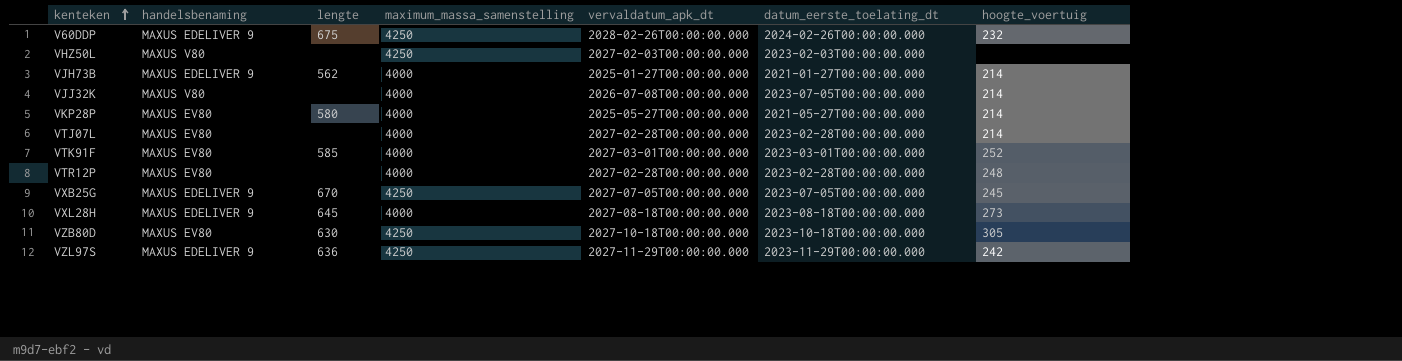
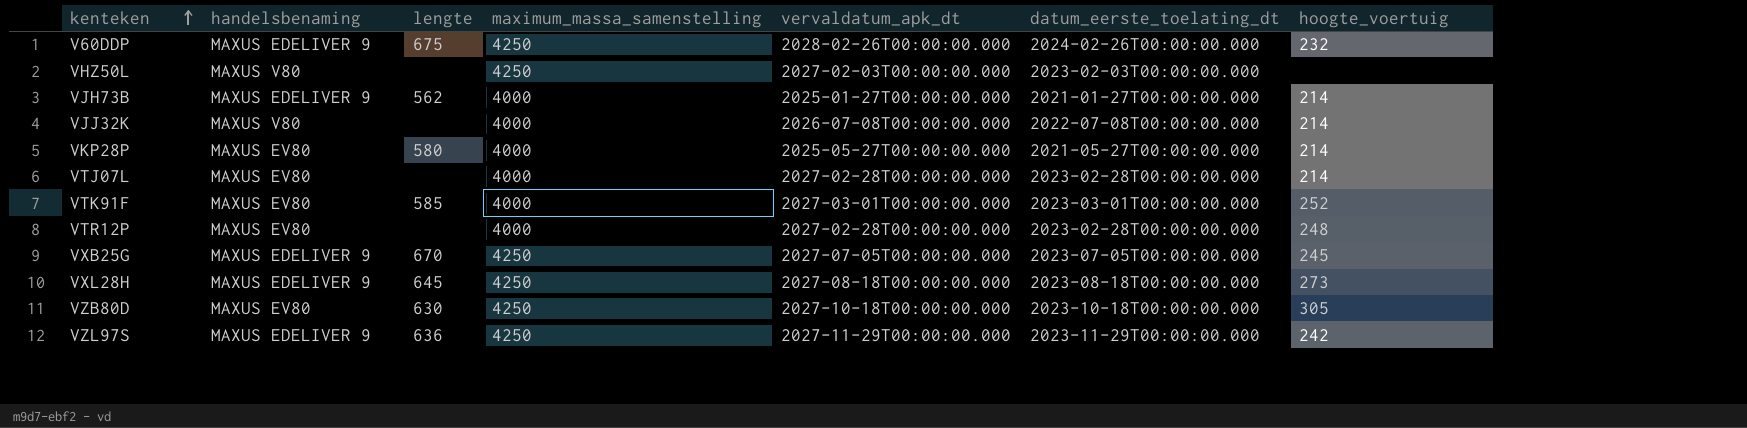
VJJ32K | datum_eerste_toelating_dt: 2023-07-05T00:00:00.000 -> 2022-07-08T00:00:00.000
VXL28H | maximum_massa_samenstelling: 4000 -> 4250

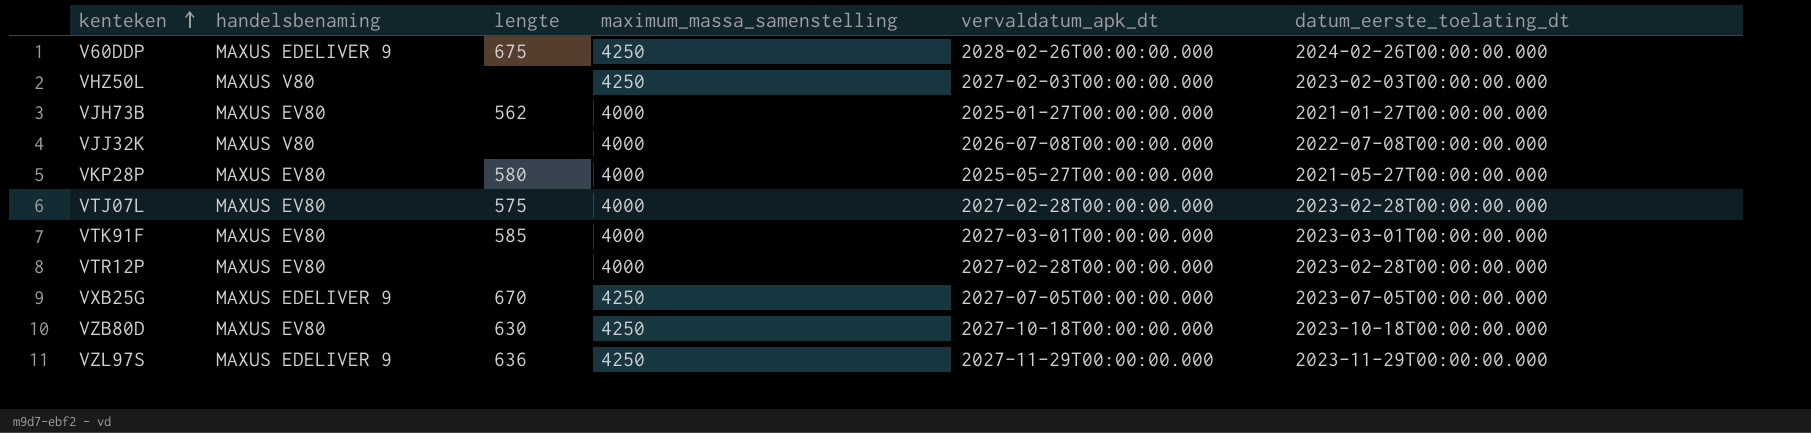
column hoogte_voertuig | position: 7 -> none
row VXL28H: MAXUS EDELIVER 9 | 645 | 4250 | 2027-08-18T00:00:00.000 | 2023-08-18T00:00:00.000 | 273 -> none
VJH73B | handelsbenaming: MAXUS EDELIVER 9 -> MAXUS EV80
VTJ07L | lengte: none -> 575

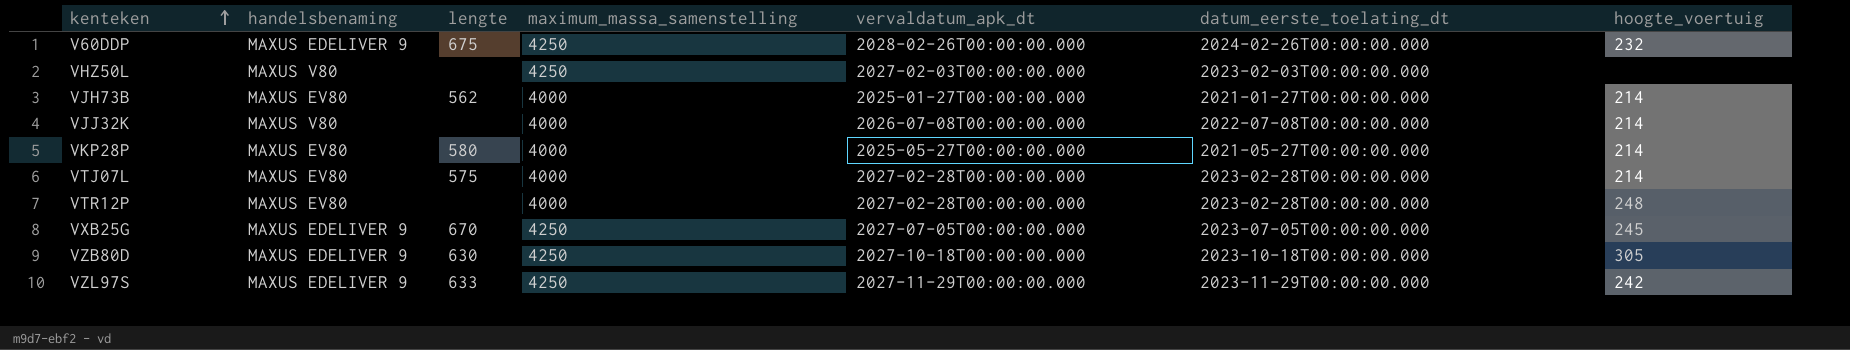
column hoogte_voertuig | position: none -> 7
row VTK91F: MAXUS EV80 | 585 | 4000 | 2027-03-01T00:00:00.000 | 2023-03-01T00:00:00.000 -> none
VZB80D | handelsbenaming: MAXUS EV80 -> MAXUS EDELIVER 9
VZL97S | lengte: 636 -> 633

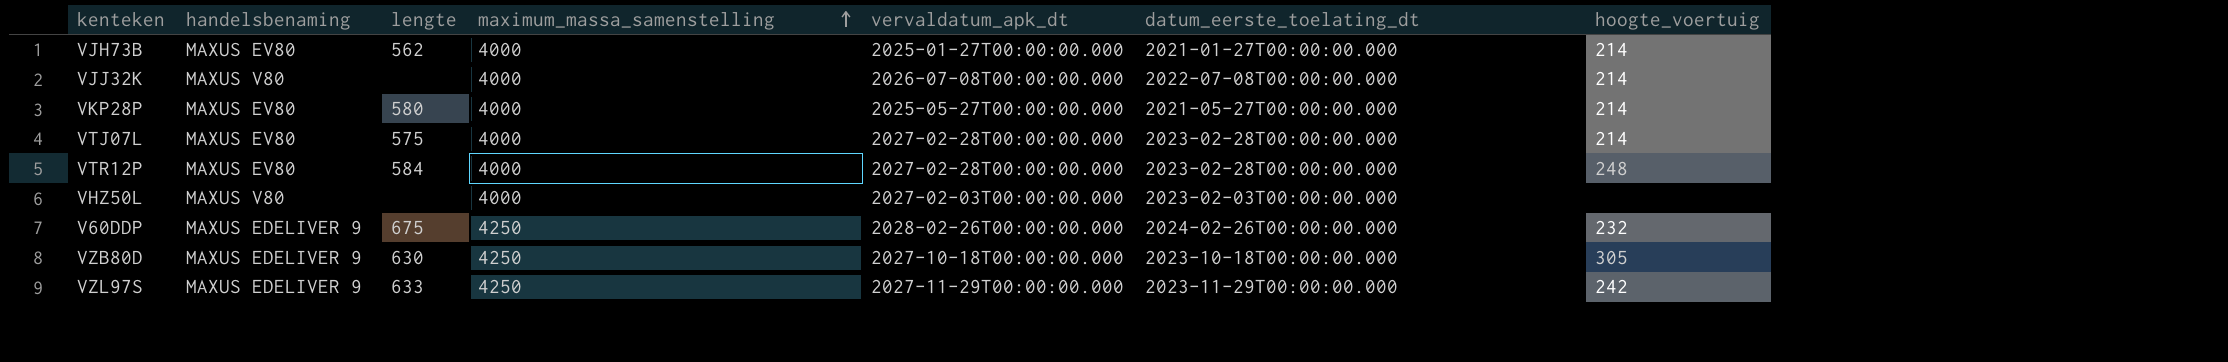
row order: kenteken ascending -> maximum_massa_samenstelling ascending
row VXB25G: MAXUS EDELIVER 9 | 670 | 4250 | 2027-07-05T00:00:00.000 | 2023-07-05T00:00:00.000 | 245 -> none
VTR12P | lengte: none -> 584
VHZ50L | maximum_massa_samenstelling: 4250 -> 4000

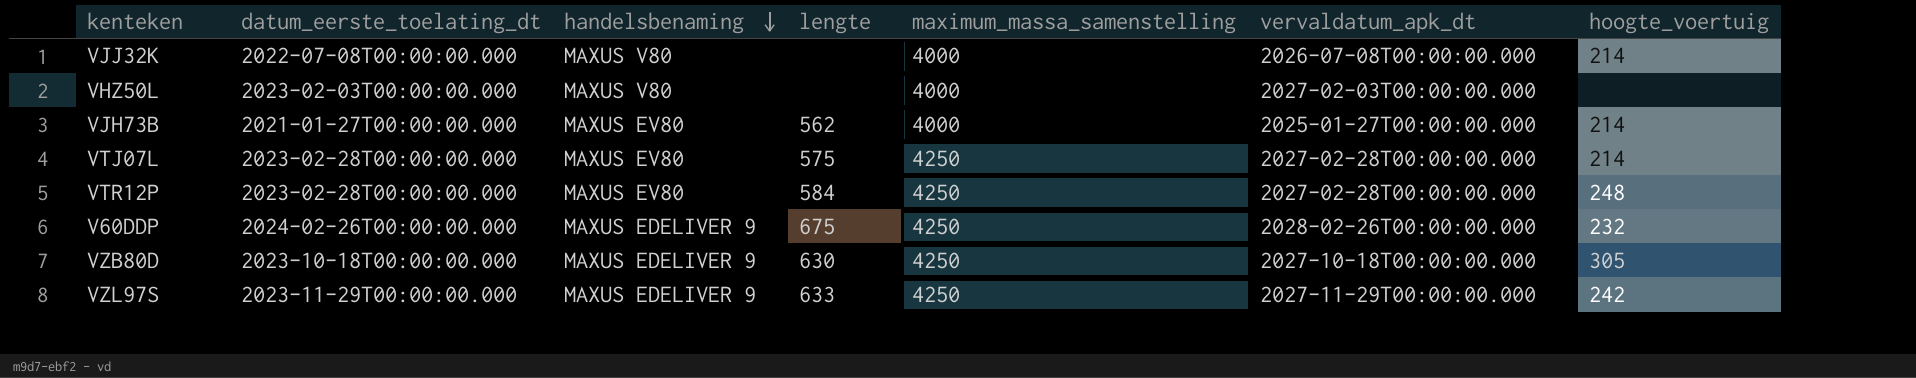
row order: maximum_massa_samenstelling ascending -> handelsbenaming descending
column datum_eerste_toelating_dt | position: 6 -> 2
row VKP28P: MAXUS EV80 | 580 | 4000 | 2025-05-27T00:00:00.000 | 2021-05-27T00:00:00.000 | 214 -> none
VTJ07L | maximum_massa_samenstelling: 4000 -> 4250
VTR12P | maximum_massa_samenstelling: 4000 -> 4250

